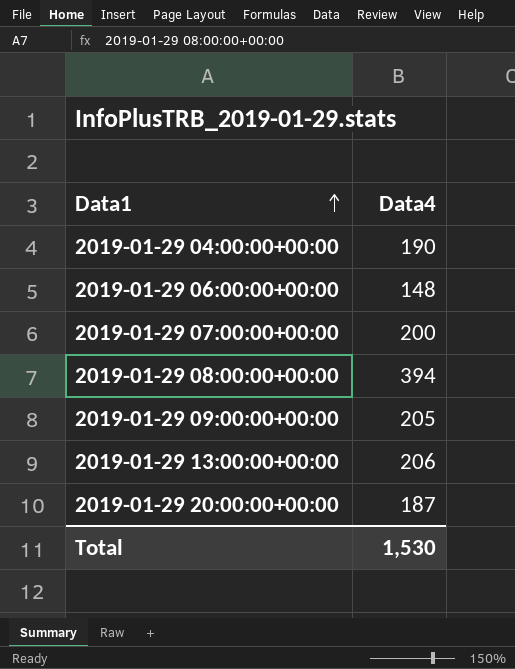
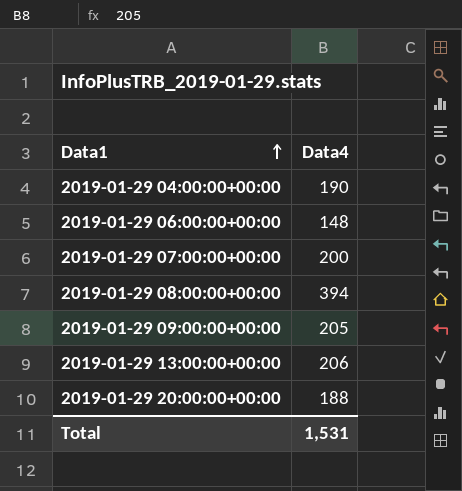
2019-01-29 20:00:00+00:00 | Data4: 187 -> 188
Total | Data4: 1,530 -> 1,531

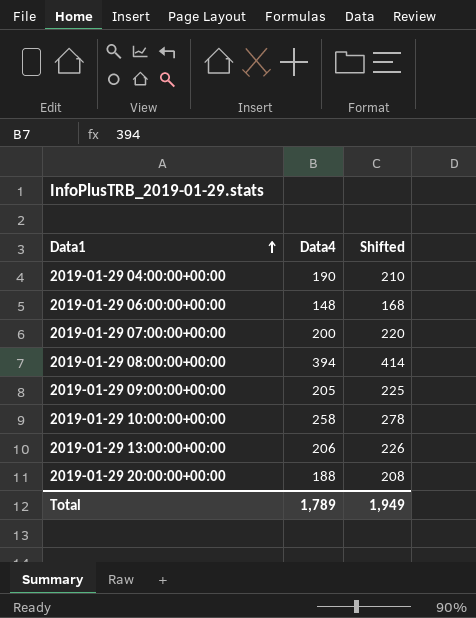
column Shifted | formula: none -> [Data4] + 20
row 2019-01-29 10:00:00+00:00: none -> 258 | 278
Total | Data4: 1,531 -> 1,789

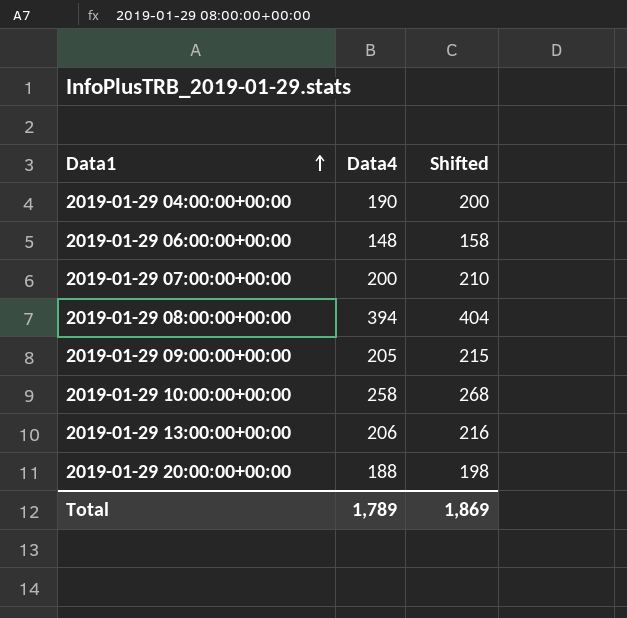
column Shifted | formula: [Data4] + 20 -> [Data4] + 10
Total | Shifted: 1,949 -> 1,869

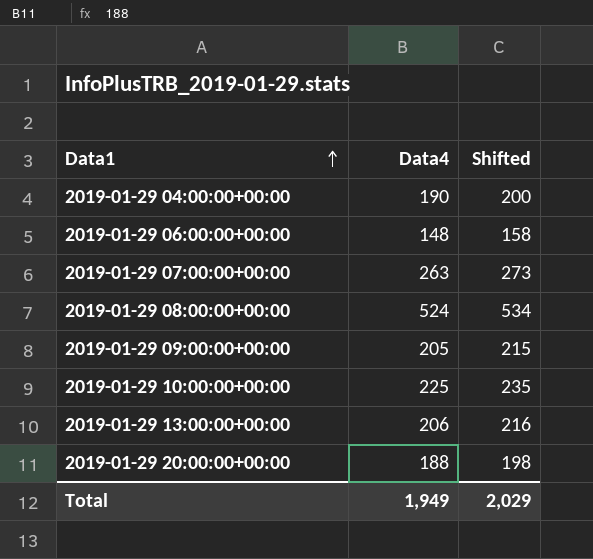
2019-01-29 07:00:00+00:00 | Data4: 200 -> 263
2019-01-29 07:00:00+00:00 | Shifted: 210 -> 273
2019-01-29 08:00:00+00:00 | Data4: 394 -> 524
2019-01-29 08:00:00+00:00 | Shifted: 404 -> 534
2019-01-29 10:00:00+00:00 | Data4: 258 -> 225
2019-01-29 10:00:00+00:00 | Shifted: 268 -> 235
Total | Data4: 1,789 -> 1,949
Total | Shifted: 1,869 -> 2,029

